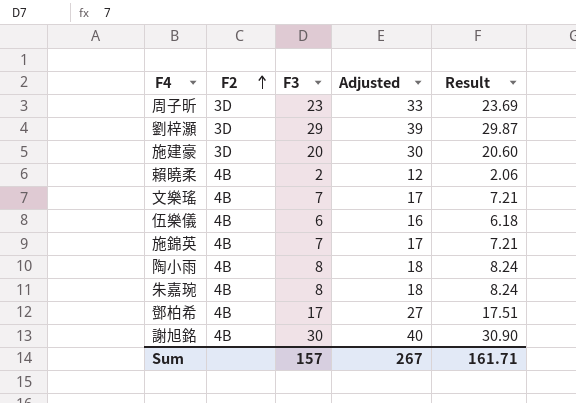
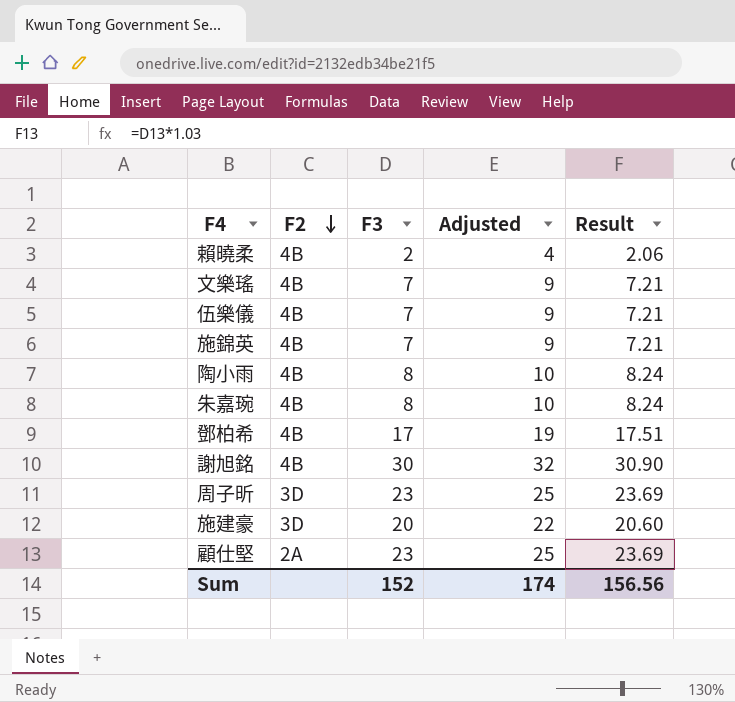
row order: F2 ascending -> F2 descending
column Adjusted | formula: [F3] + 10 -> [F3] + 2
row 劉梓灝: 3D | 29 | 39 | 29.87 -> none
伍樂儀 | F3: 6 -> 7
伍樂儀 | Result: 6.18 -> 7.21
row 顧仕堅: none -> 2A | 23 | 25 | 23.69
Sum | F3: 157 -> 152
Sum | Adjusted: 267 -> 174
Sum | Result: 161.71 -> 156.56

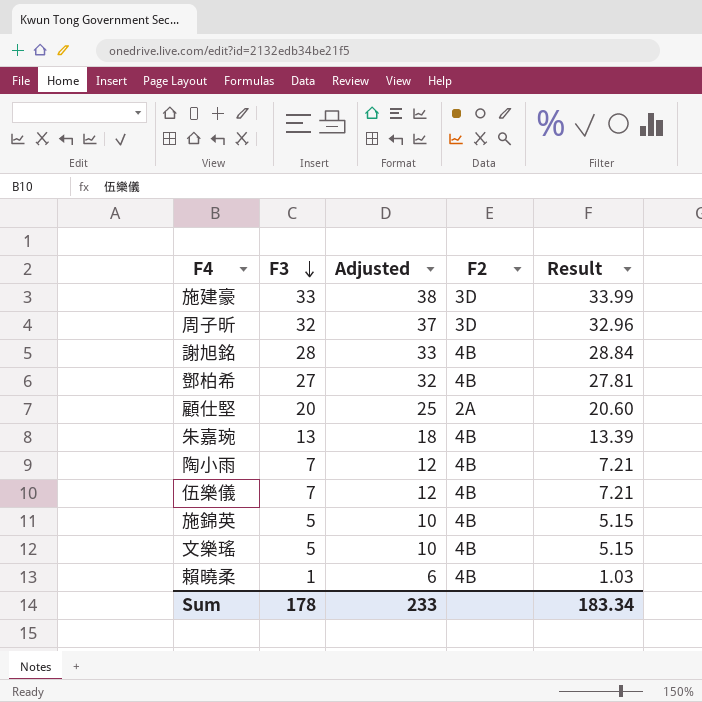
row order: F2 descending -> F3 descending
column Adjusted | formula: [F3] + 2 -> [F3] + 5
column F2 | position: 2 -> 4
施建豪 | F3: 20 -> 33
施建豪 | Result: 20.60 -> 33.99
周子昕 | F3: 23 -> 32
周子昕 | Result: 23.69 -> 32.96
謝旭銘 | F3: 30 -> 28
謝旭銘 | Result: 30.90 -> 28.84
鄧柏希 | F3: 17 -> 27
鄧柏希 | Result: 17.51 -> 27.81
顧仕堅 | F3: 23 -> 20
顧仕堅 | Result: 23.69 -> 20.60
朱嘉琬 | F3: 8 -> 13
朱嘉琬 | Result: 8.24 -> 13.39
陶小雨 | F3: 8 -> 7
陶小雨 | Result: 8.24 -> 7.21
施錦英 | F3: 7 -> 5
施錦英 | Result: 7.21 -> 5.15
文樂瑤 | F3: 7 -> 5
文樂瑤 | Result: 7.21 -> 5.15
賴曉柔 | F3: 2 -> 1
賴曉柔 | Result: 2.06 -> 1.03
Sum | F3: 152 -> 178
Sum | Adjusted: 174 -> 233
Sum | Result: 156.56 -> 183.34

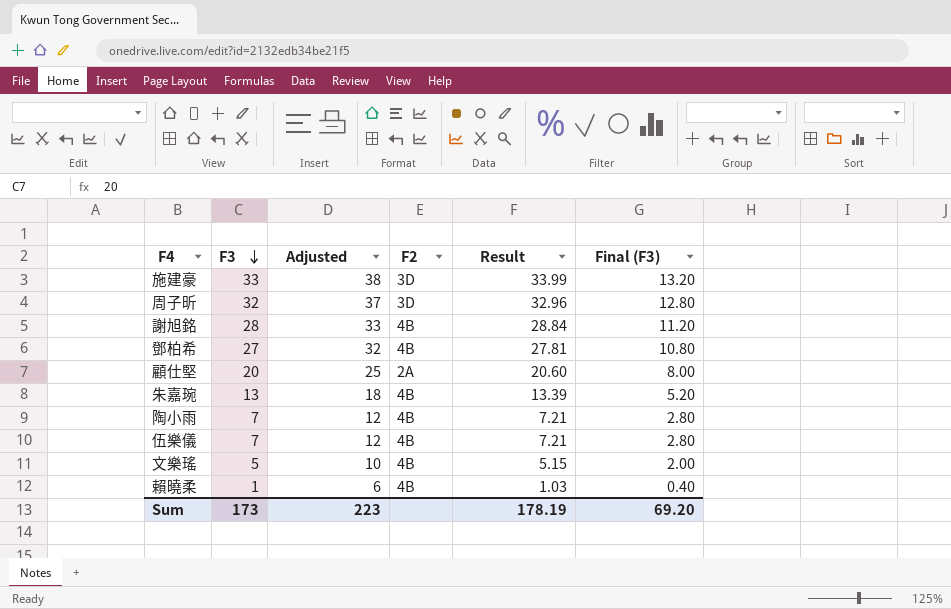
column Final (F3) | formula: none -> [F3] * 0.4
row 施錦英: 5 | 10 | 4B | 5.15 -> none
Sum | F3: 178 -> 173
Sum | Adjusted: 233 -> 223
Sum | Result: 183.34 -> 178.19

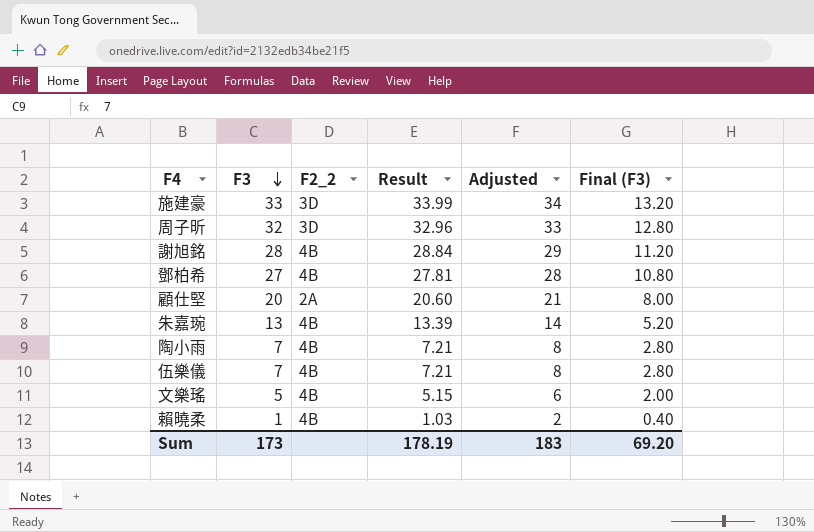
column name: F2 -> F2_2
column Adjusted | formula: [F3] + 5 -> [F3] + 1
column Adjusted | position: 3 -> 5
Sum | Adjusted: 223 -> 183

